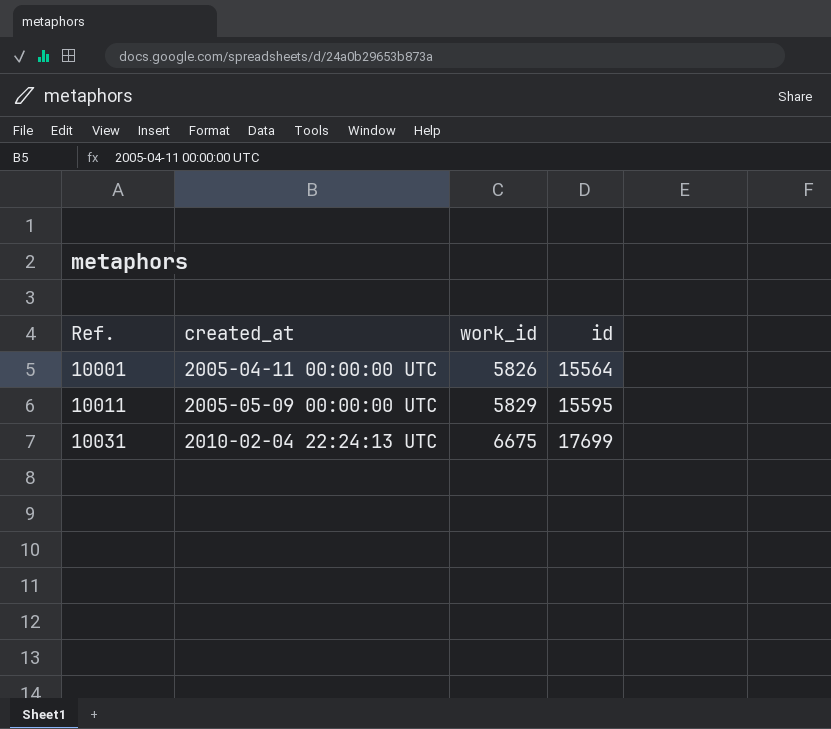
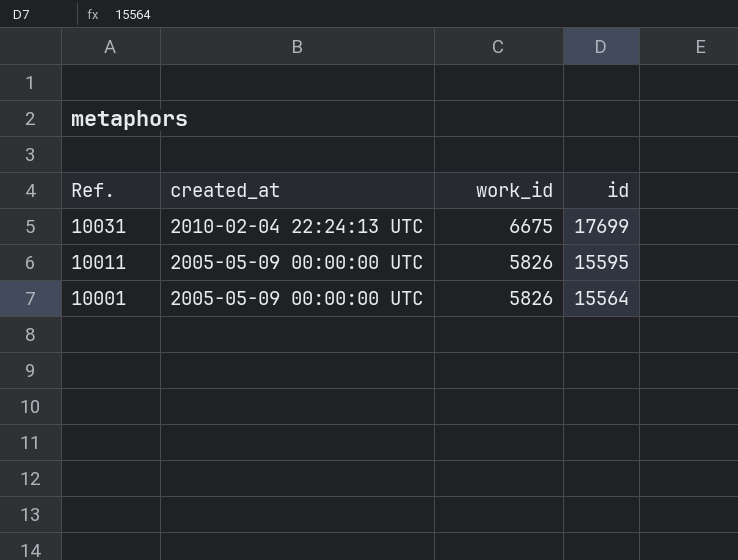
row order: Ref. ascending -> Ref. descending
10011 | work_id: 5829 -> 5826
10001 | created_at: 2005-04-11 00:00:00 UTC -> 2005-05-09 00:00:00 UTC

